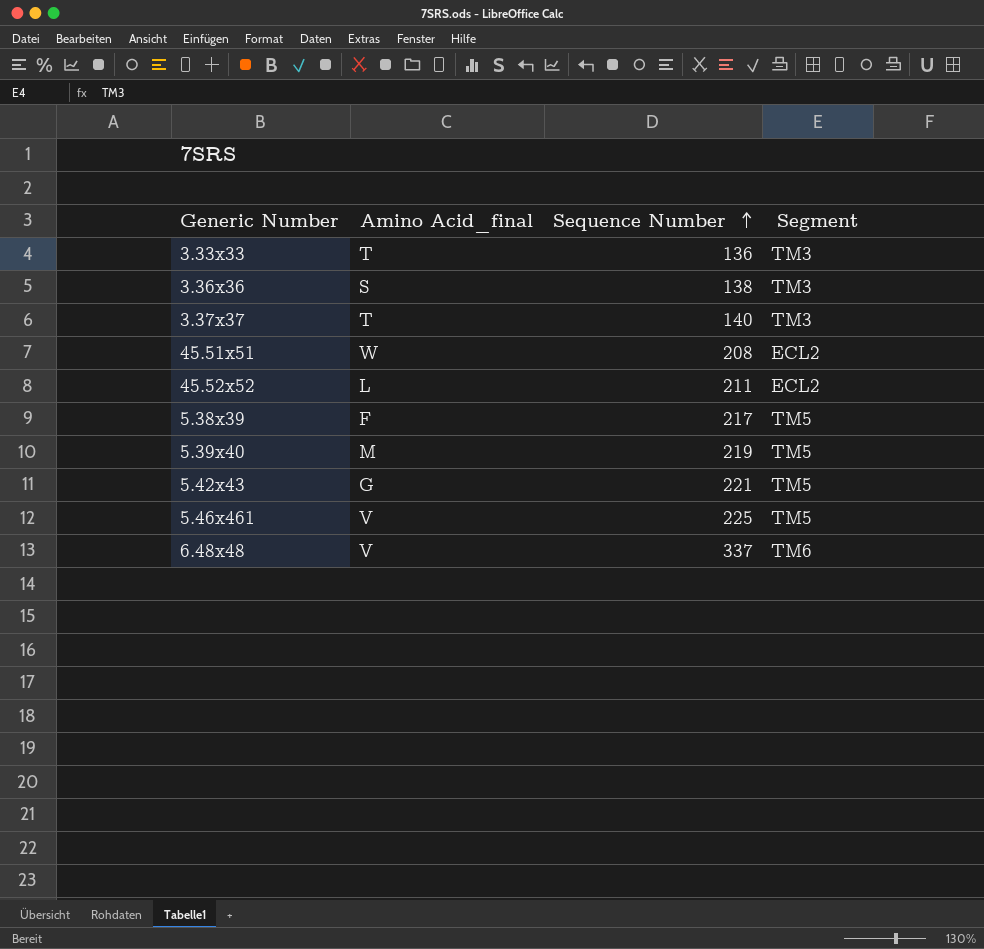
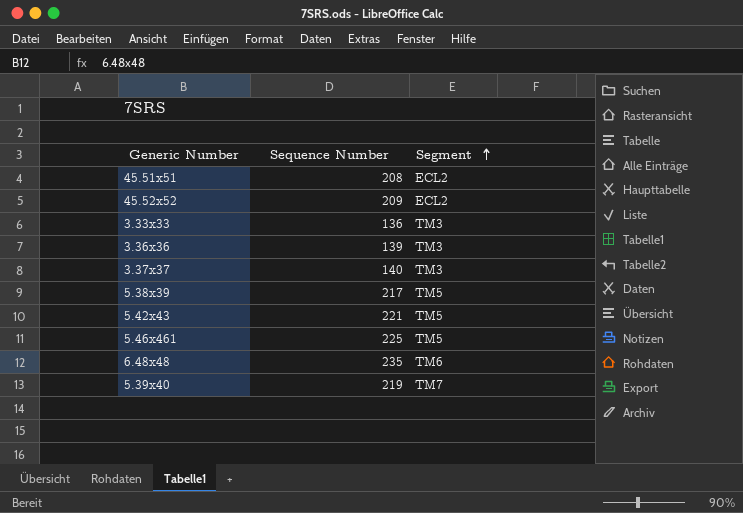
row order: Sequence Number ascending -> Segment ascending
column Amino Acid_final | position: 2 -> none
45.52x52 | Sequence Number: 211 -> 209
3.36x36 | Sequence Number: 138 -> 139
6.48x48 | Sequence Number: 337 -> 235
5.39x40 | Segment: TM5 -> TM7

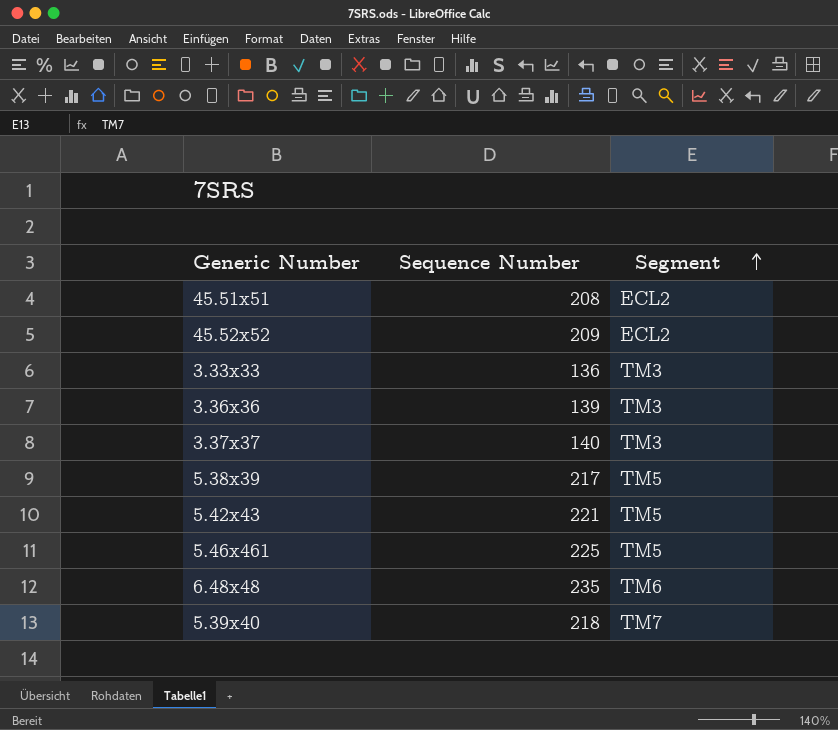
5.39x40 | Sequence Number: 219 -> 218

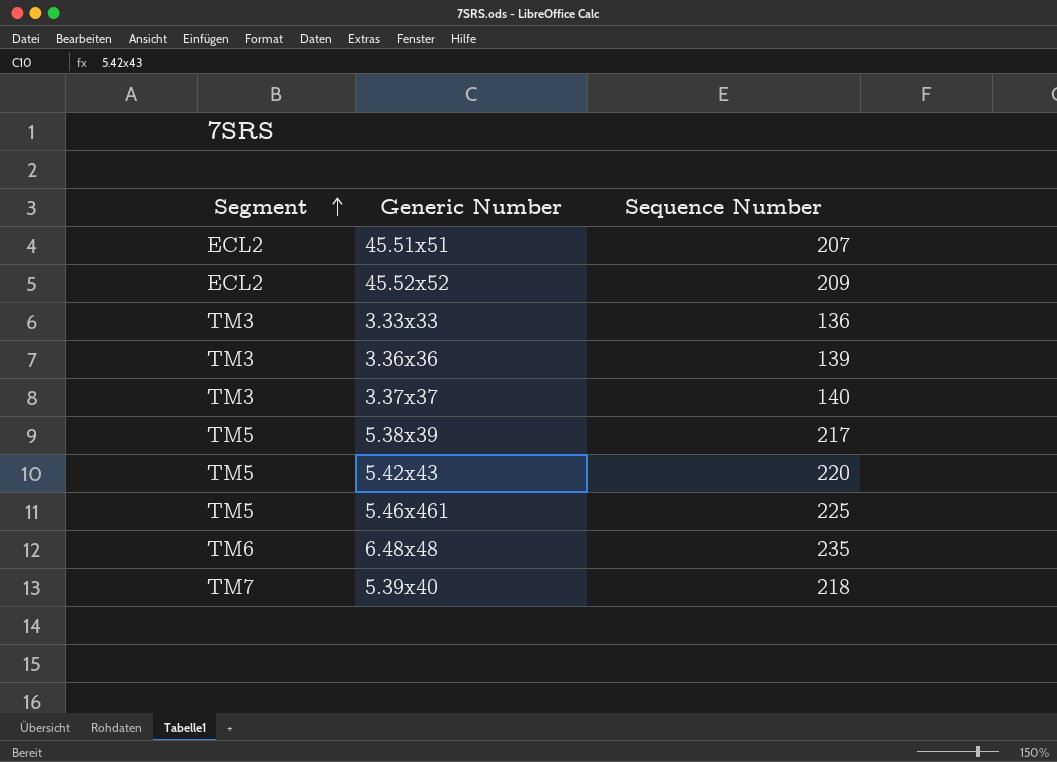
column Segment | position: 3 -> 1
45.51x51 | Sequence Number: 208 -> 207
5.42x43 | Sequence Number: 221 -> 220

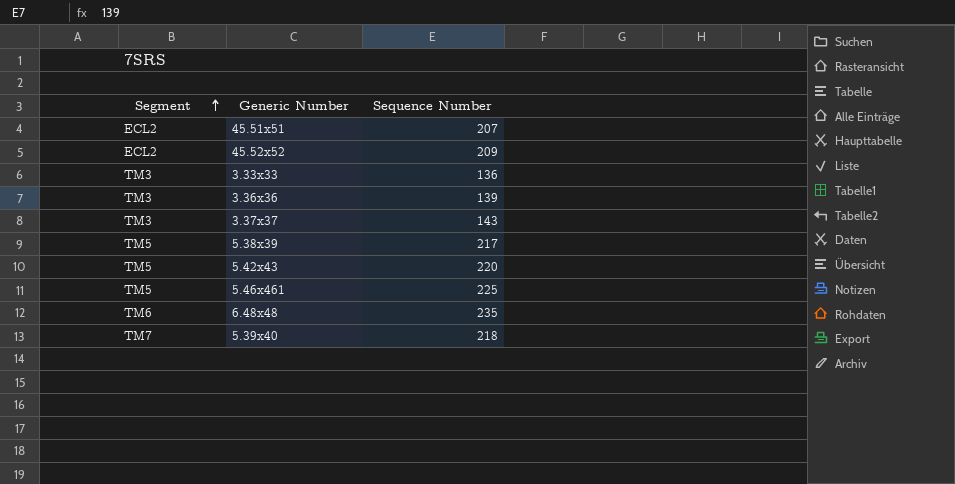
3.37x37 | Sequence Number: 140 -> 143

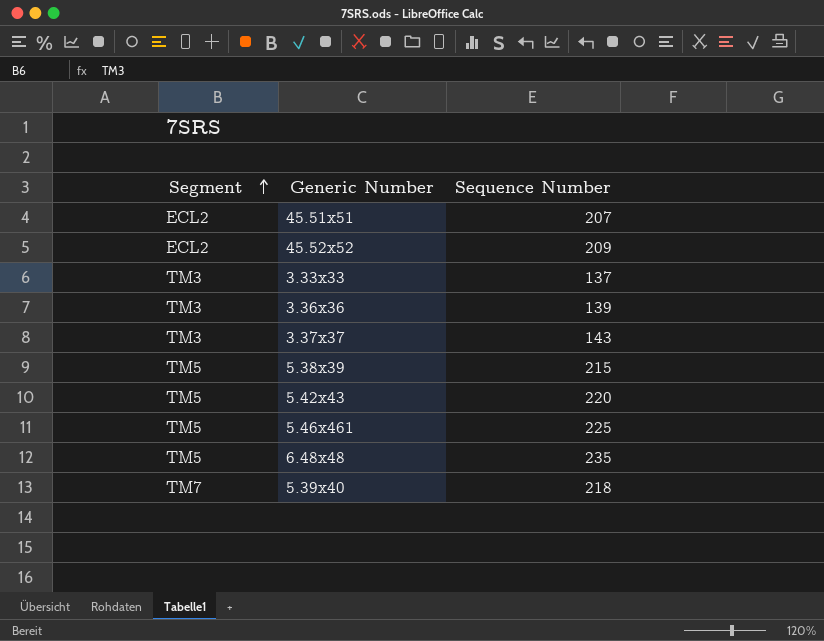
3.33x33 | Sequence Number: 136 -> 137
5.38x39 | Sequence Number: 217 -> 215
6.48x48 | Segment: TM6 -> TM5

